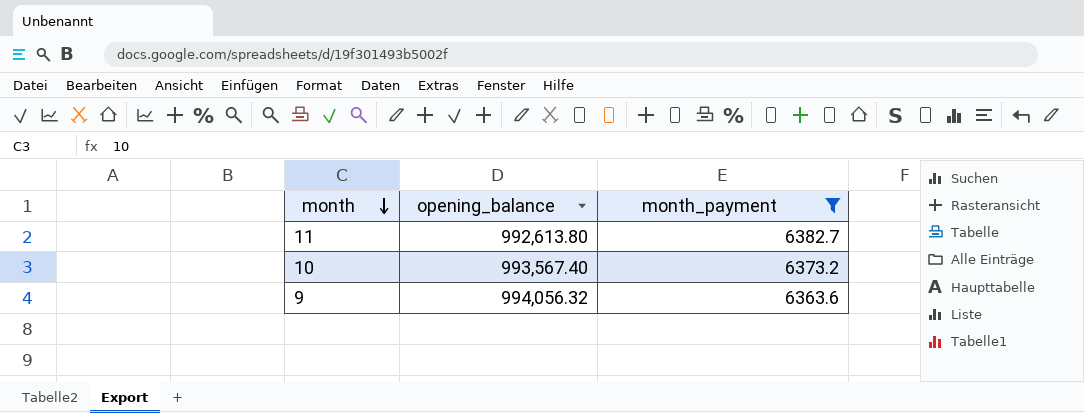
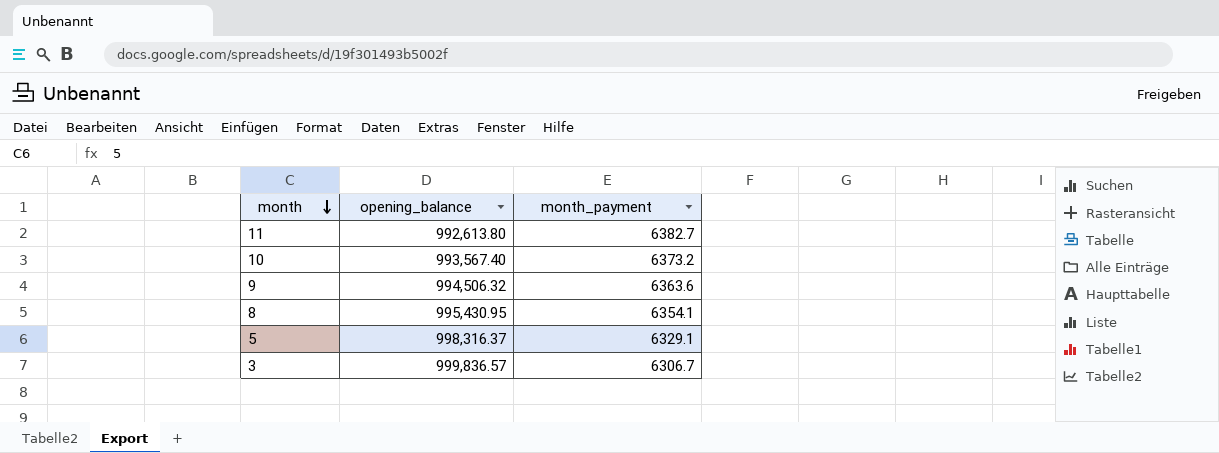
filter: month_payment >= 6363.6 -> none
9 | opening_balance: 994,056.32 -> 994,506.32

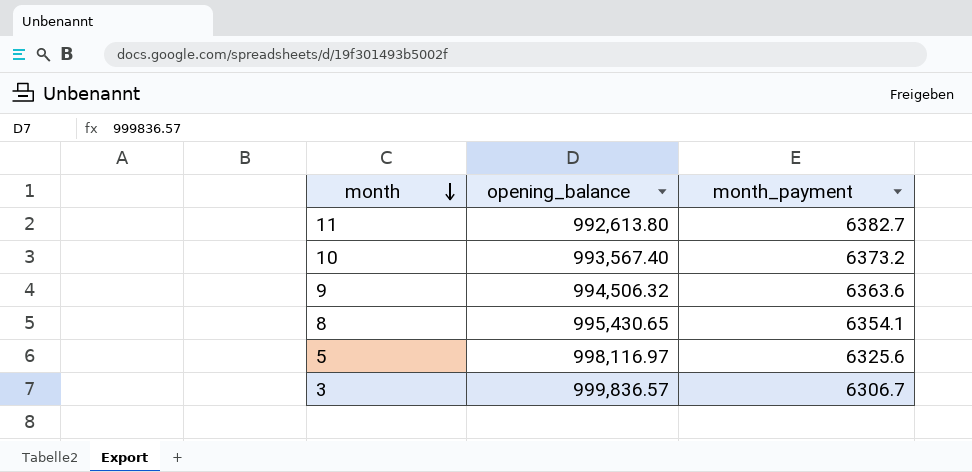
8 | opening_balance: 995,430.95 -> 995,430.65
5 | opening_balance: 998,316.37 -> 998,116.97
5 | month_payment: 6329.1 -> 6325.6

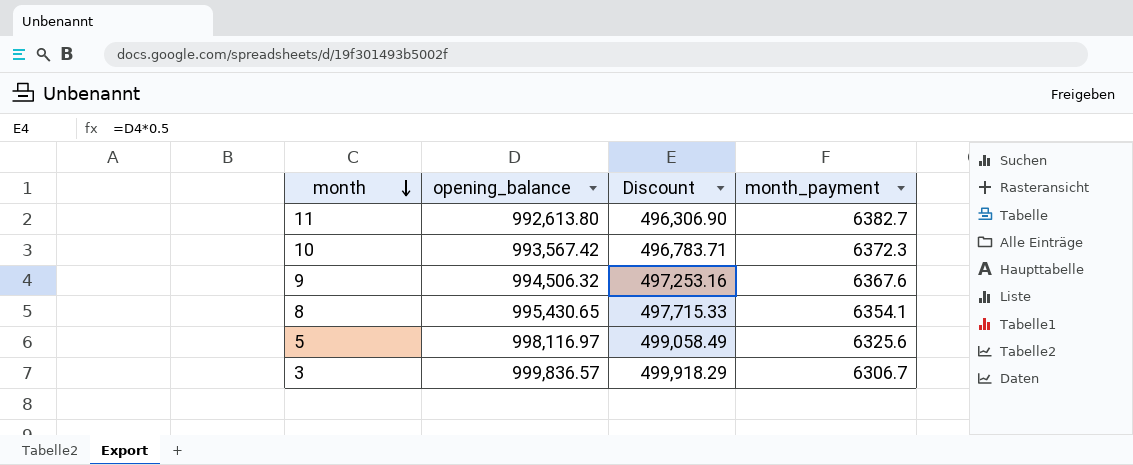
column Discount | formula: none -> [opening_balance] * 0.5
10 | opening_balance: 993,567.40 -> 993,567.42
10 | month_payment: 6373.2 -> 6372.3
9 | month_payment: 6363.6 -> 6367.6

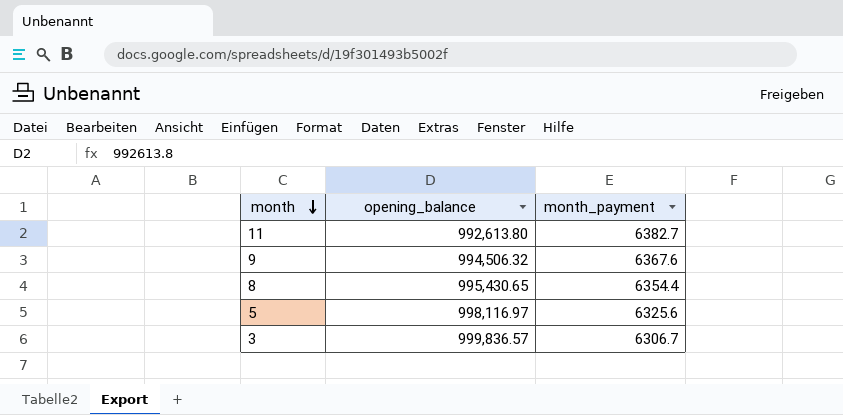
column Discount | formula: [opening_balance] * 0.5 -> none
row 10: 993,567.42 | 496,783.71 | 6372.3 -> none
8 | month_payment: 6354.1 -> 6354.4

